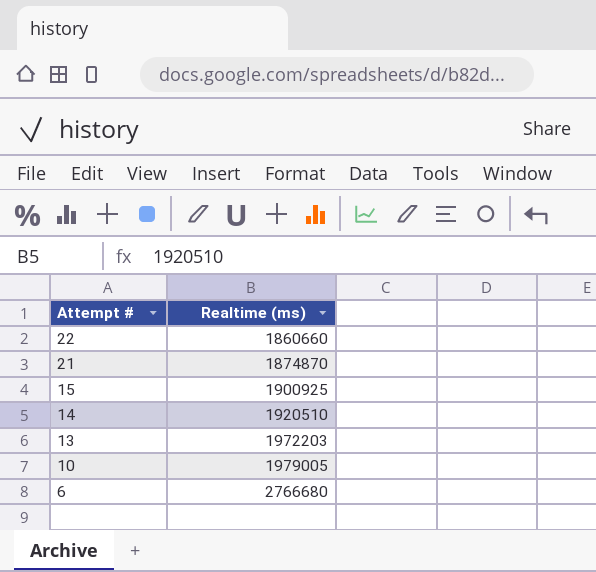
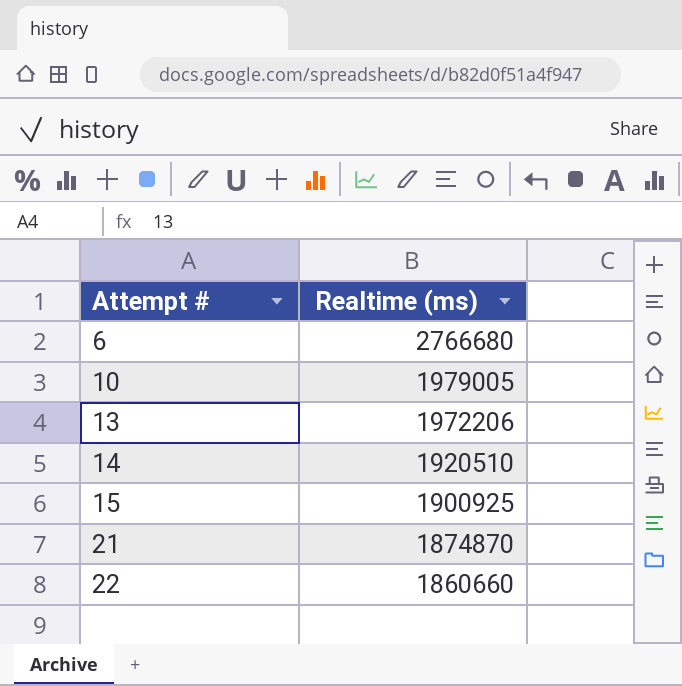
row order: Attempt # descending -> Attempt # ascending
13 | Realtime (ms): 1972203 -> 1972206

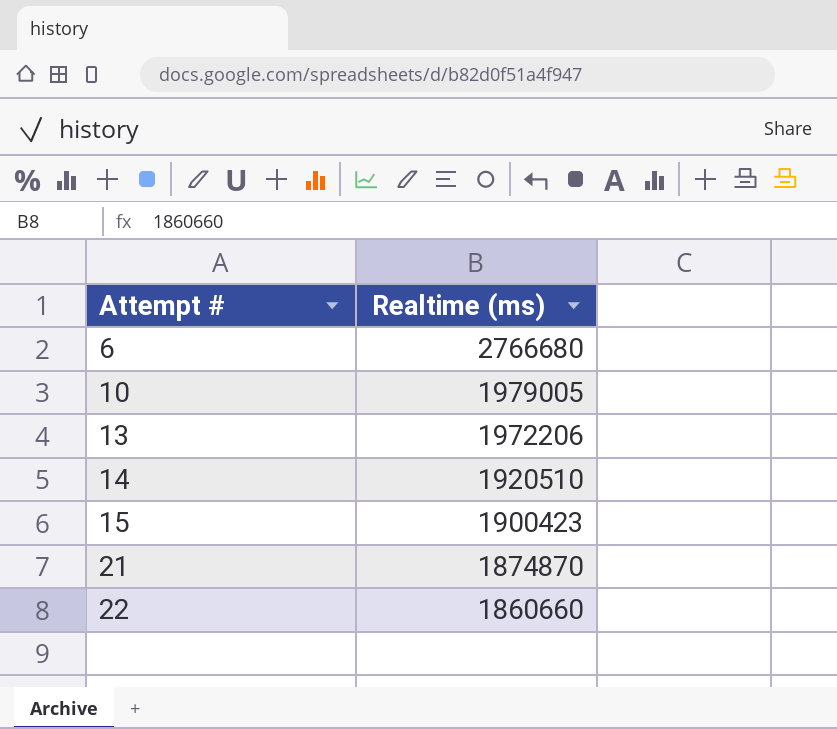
15 | Realtime (ms): 1900925 -> 1900423

